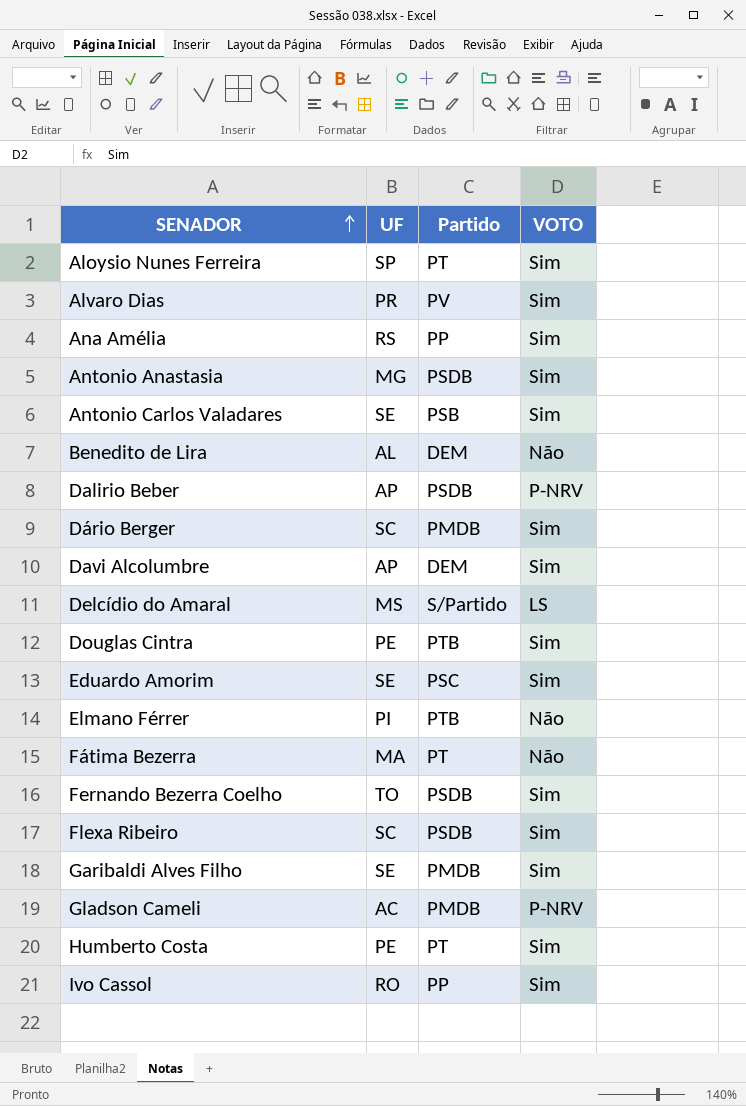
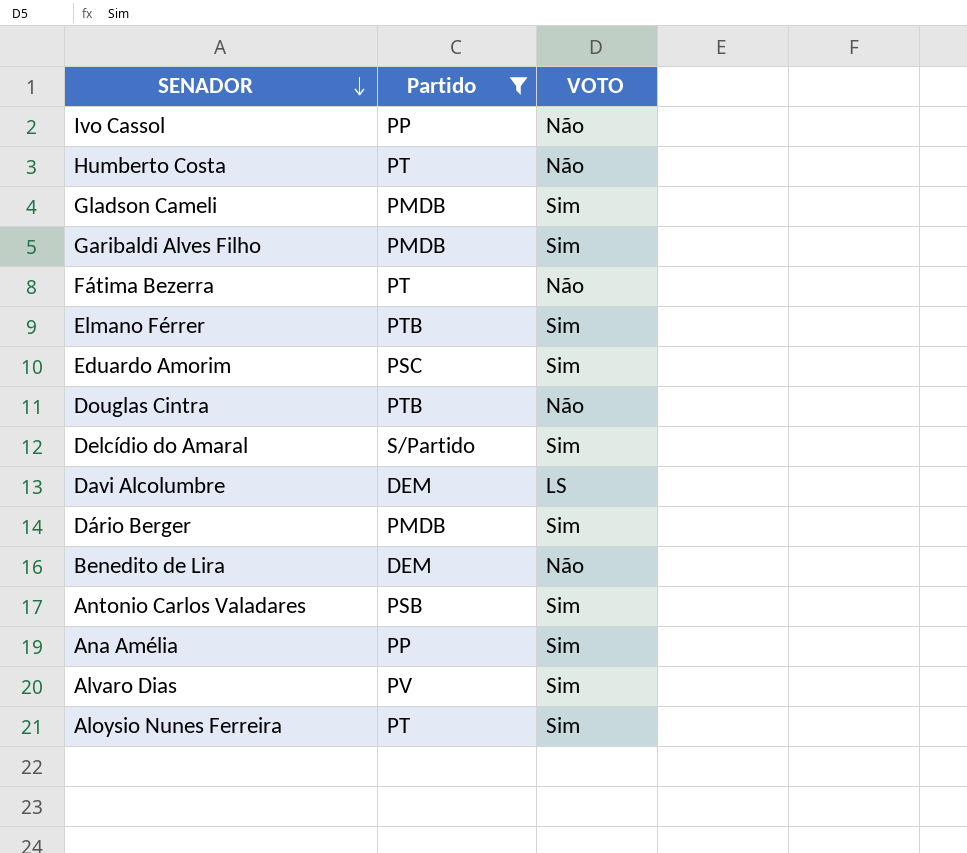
filter: none -> Partido != PSDB
row order: SENADOR ascending -> SENADOR descending
column UF | position: 2 -> none
Ivo Cassol | VOTO: Sim -> Não
Humberto Costa | VOTO: Sim -> Não
Gladson Cameli | VOTO: P-NRV -> Sim
Elmano Férrer | VOTO: Não -> Sim
Douglas Cintra | VOTO: Sim -> Não
Delcídio do Amaral | VOTO: LS -> Sim
Davi Alcolumbre | VOTO: Sim -> LS

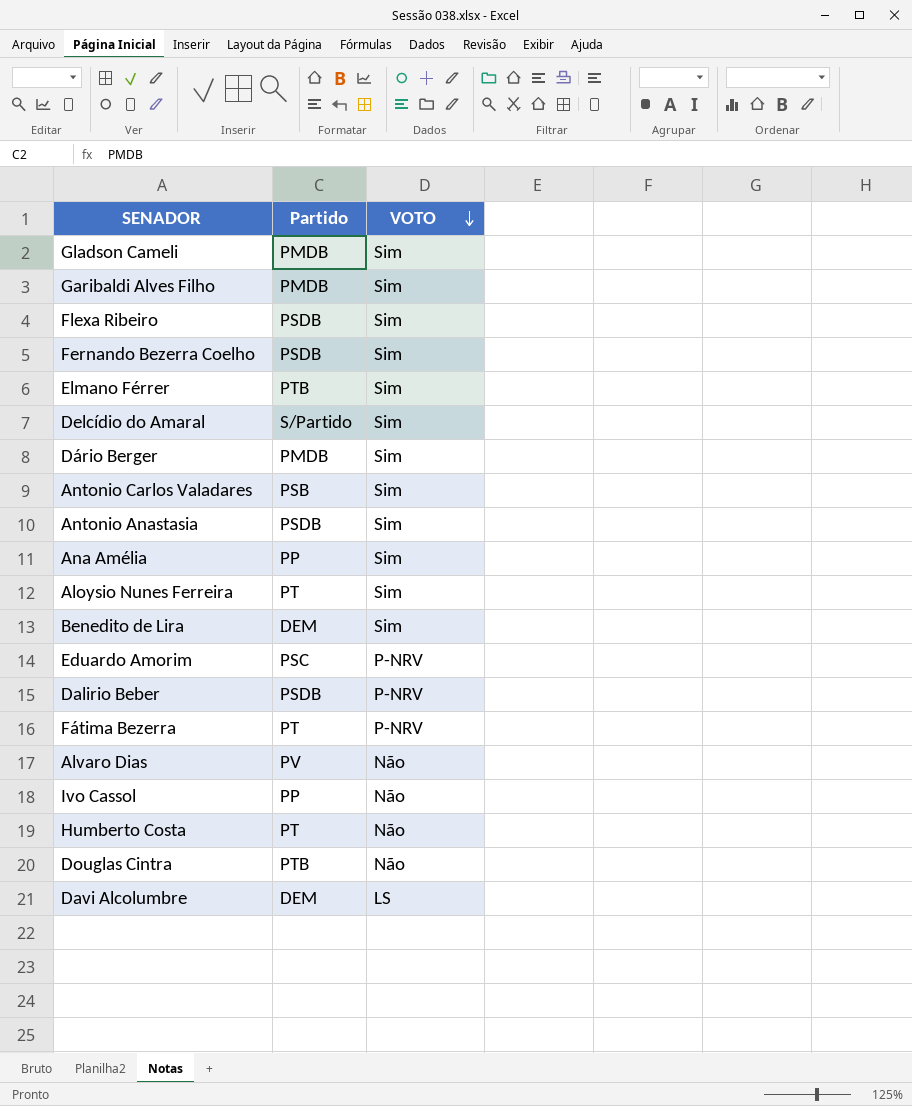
filter: Partido != PSDB -> none
row order: SENADOR descending -> VOTO descending
Benedito de Lira | VOTO: Não -> Sim
Eduardo Amorim | VOTO: Sim -> P-NRV
Fátima Bezerra | VOTO: Não -> P-NRV
Alvaro Dias | VOTO: Sim -> Não

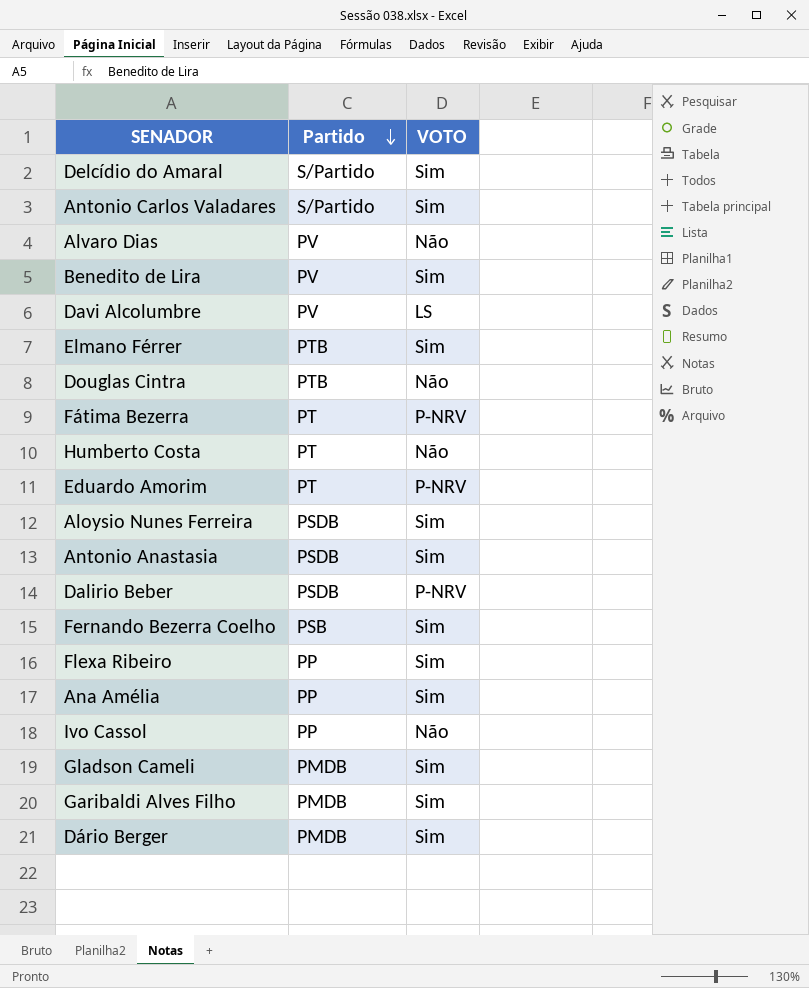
row order: VOTO descending -> Partido descending
Antonio Carlos Valadares | Partido: PSB -> S/Partido
Benedito de Lira | Partido: DEM -> PV
Davi Alcolumbre | Partido: DEM -> PV
Eduardo Amorim | Partido: PSC -> PT
Aloysio Nunes Ferreira | Partido: PT -> PSDB
Fernando Bezerra Coelho | Partido: PSDB -> PSB
Flexa Ribeiro | Partido: PSDB -> PP

